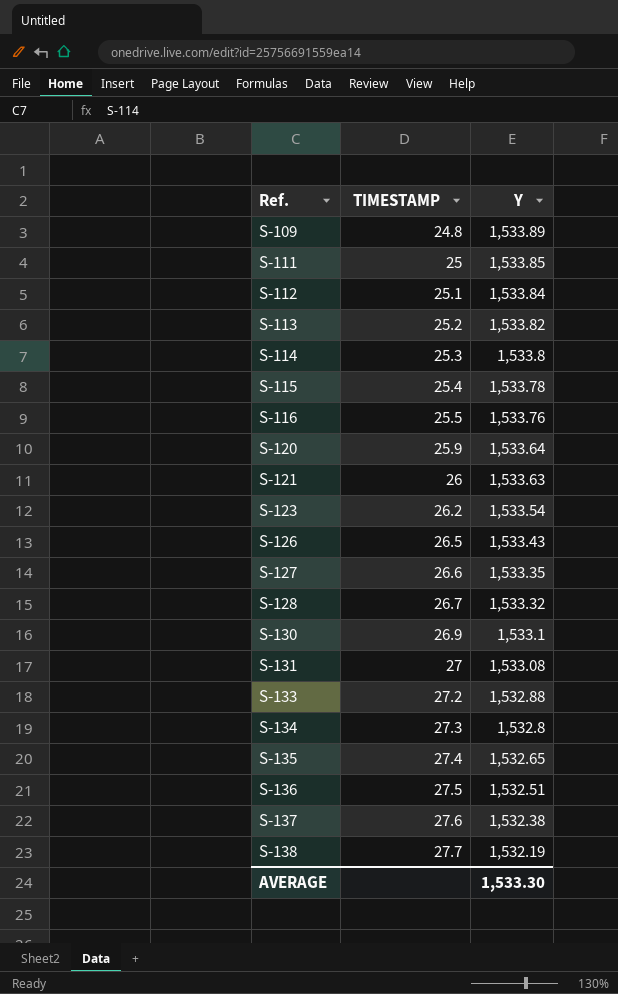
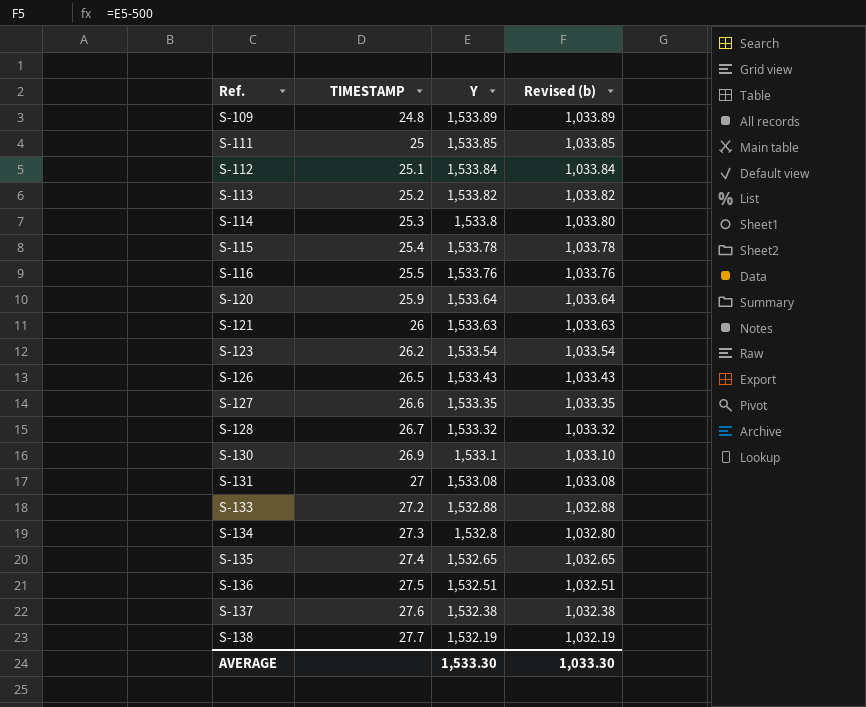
column Revised (b) | formula: none -> [Y] - 500

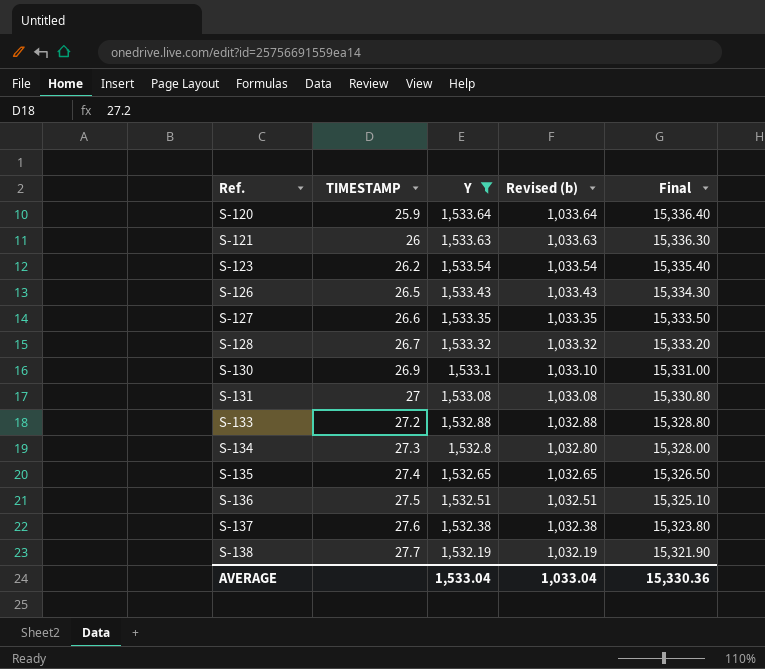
filter: none -> Y <= 1,533.64
column Final | formula: none -> [Y] * 10
AVERAGE | Y: 1,533.30 -> 1,533.04
AVERAGE | Revised (b): 1,033.30 -> 1,033.04

